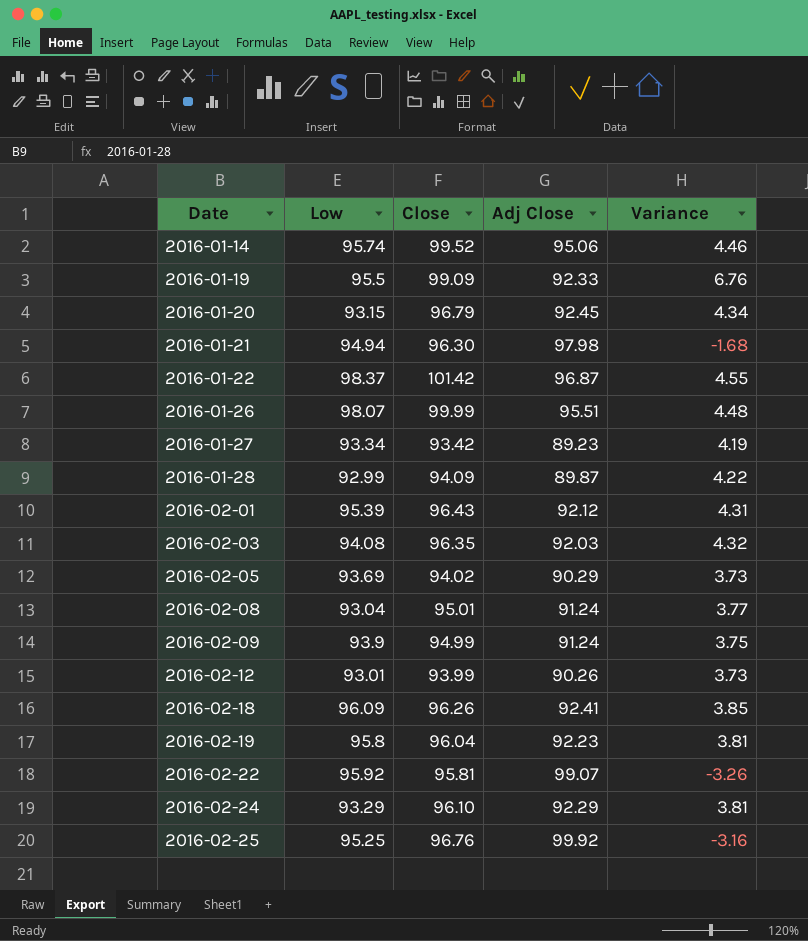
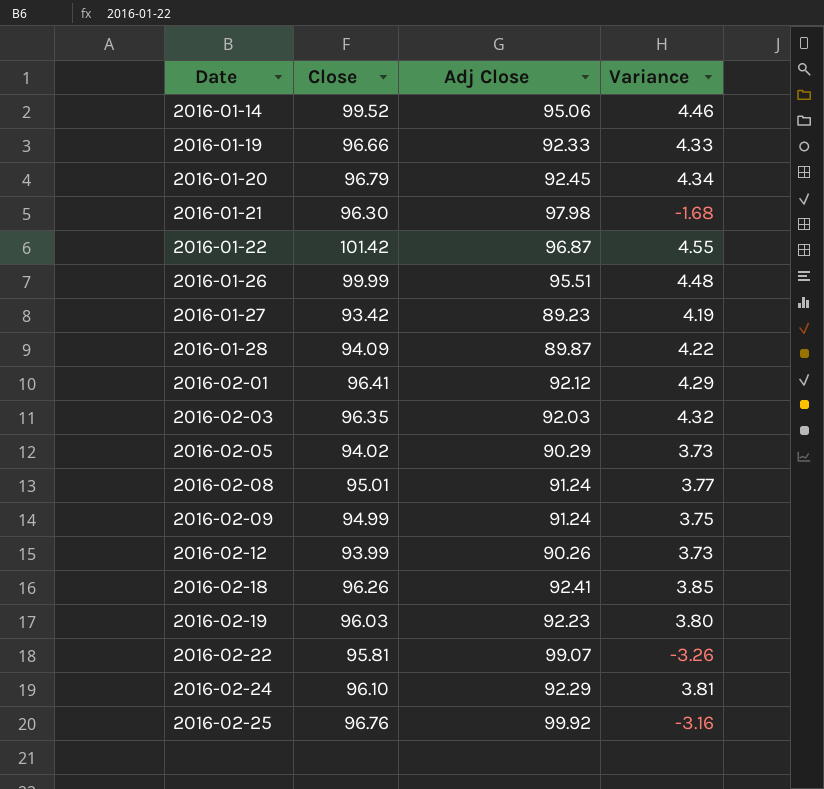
column Low | position: 2 -> none
2016-01-19 | Close: 99.09 -> 96.66
2016-01-19 | Variance: 6.76 -> 4.33
2016-02-01 | Close: 96.43 -> 96.41
2016-02-01 | Variance: 4.31 -> 4.29
2016-02-19 | Close: 96.04 -> 96.03
2016-02-19 | Variance: 3.81 -> 3.80

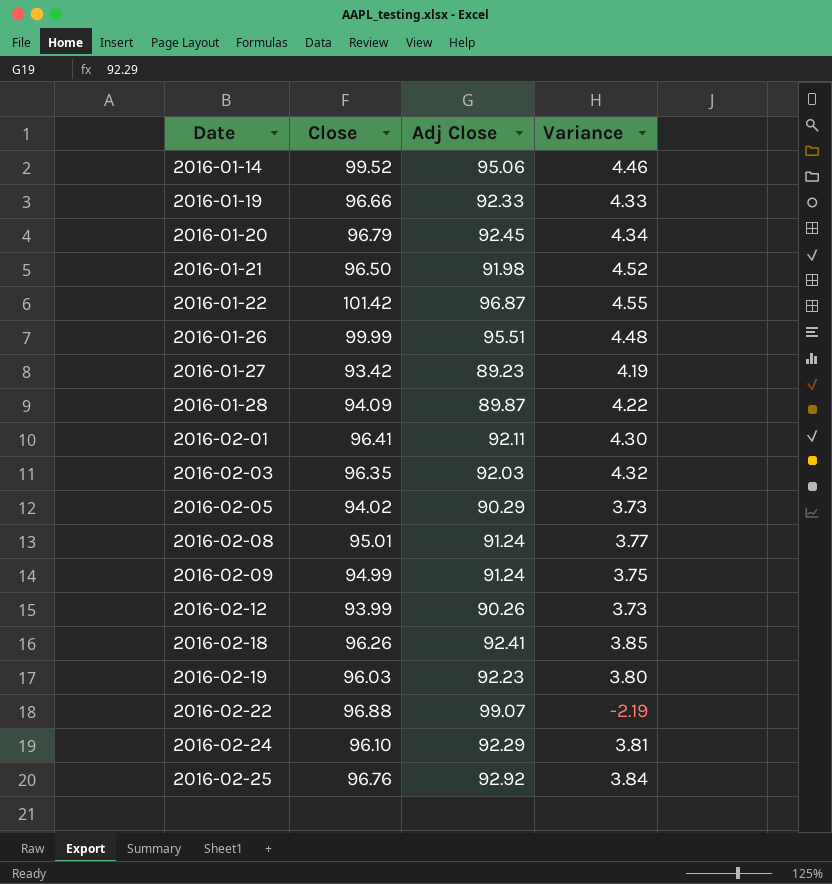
2016-01-21 | Close: 96.30 -> 96.50
2016-01-21 | Adj Close: 97.98 -> 91.98
2016-01-21 | Variance: -1.68 -> 4.52
2016-02-01 | Adj Close: 92.12 -> 92.11
2016-02-01 | Variance: 4.29 -> 4.30
2016-02-22 | Close: 95.81 -> 96.88
2016-02-22 | Variance: -3.26 -> -2.19
2016-02-25 | Adj Close: 99.92 -> 92.92
2016-02-25 | Variance: -3.16 -> 3.84

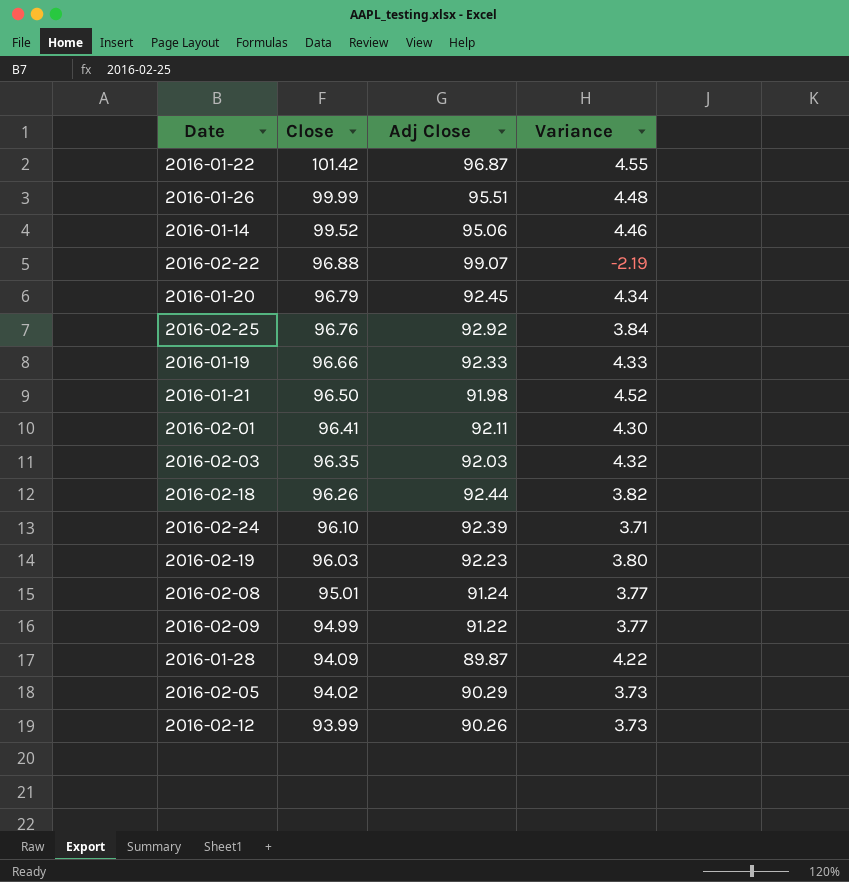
row order: Date ascending -> Close descending
row 2016-01-27: 93.42 | 89.23 | 4.19 -> none
2016-02-18 | Adj Close: 92.41 -> 92.44
2016-02-18 | Variance: 3.85 -> 3.82
2016-02-24 | Adj Close: 92.29 -> 92.39
2016-02-24 | Variance: 3.81 -> 3.71
2016-02-09 | Adj Close: 91.24 -> 91.22
2016-02-09 | Variance: 3.75 -> 3.77

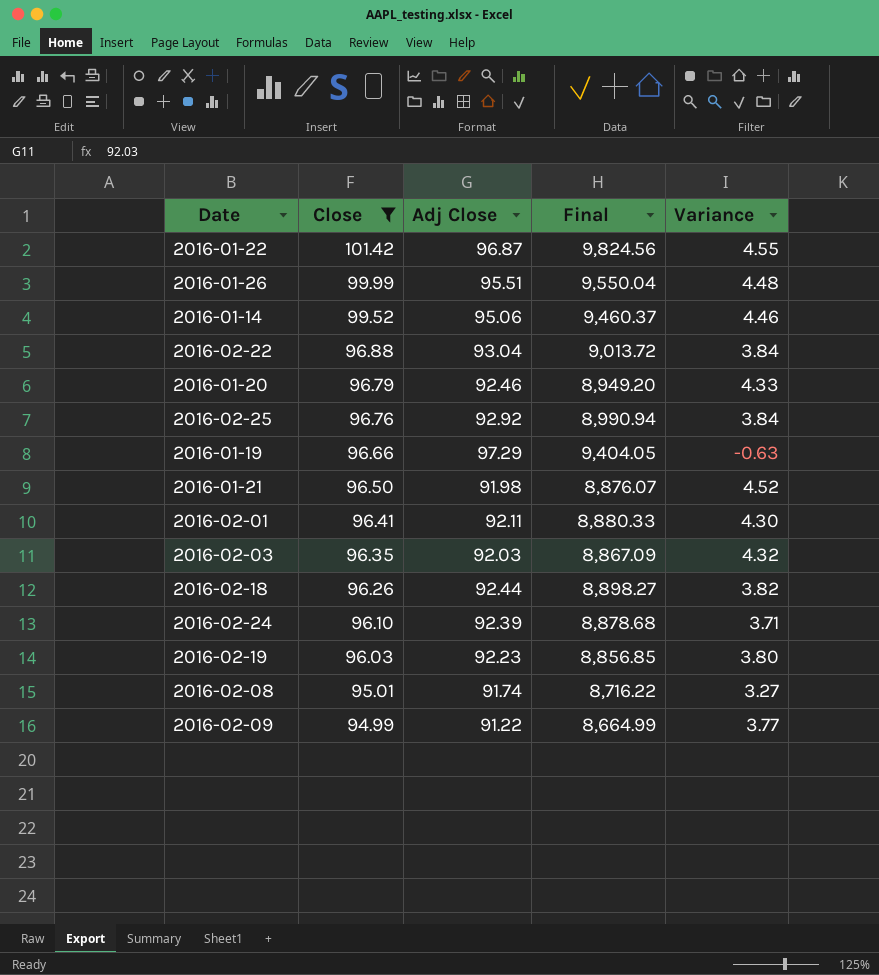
filter: none -> Close >= 94.99
column Final | formula: none -> [Close] * [Adj Close]
2016-02-22 | Adj Close: 99.07 -> 93.04
2016-02-22 | Variance: -2.19 -> 3.84
2016-01-20 | Adj Close: 92.45 -> 92.46
2016-01-20 | Variance: 4.34 -> 4.33
2016-01-19 | Adj Close: 92.33 -> 97.29
2016-01-19 | Variance: 4.33 -> -0.63
2016-02-08 | Adj Close: 91.24 -> 91.74
2016-02-08 | Variance: 3.77 -> 3.27

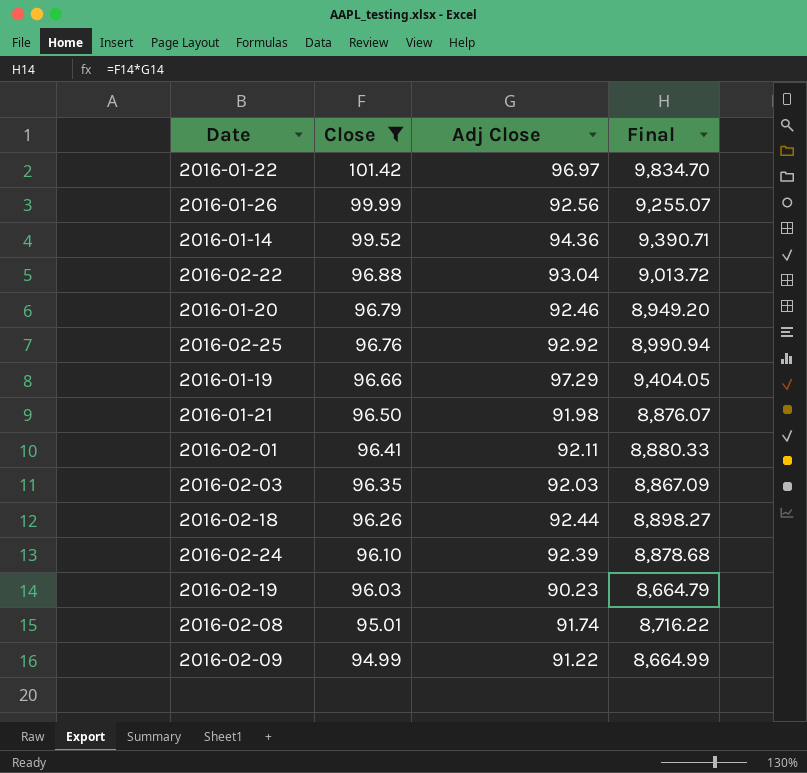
column Variance | formula: [Close] - [Adj Close] -> none
2016-01-22 | Adj Close: 96.87 -> 96.97
2016-01-22 | Final: 9,824.56 -> 9,834.70
2016-01-26 | Adj Close: 95.51 -> 92.56
2016-01-26 | Final: 9,550.04 -> 9,255.07
2016-01-14 | Adj Close: 95.06 -> 94.36
2016-01-14 | Final: 9,460.37 -> 9,390.71
2016-02-19 | Adj Close: 92.23 -> 90.23
2016-02-19 | Final: 8,856.85 -> 8,664.79

